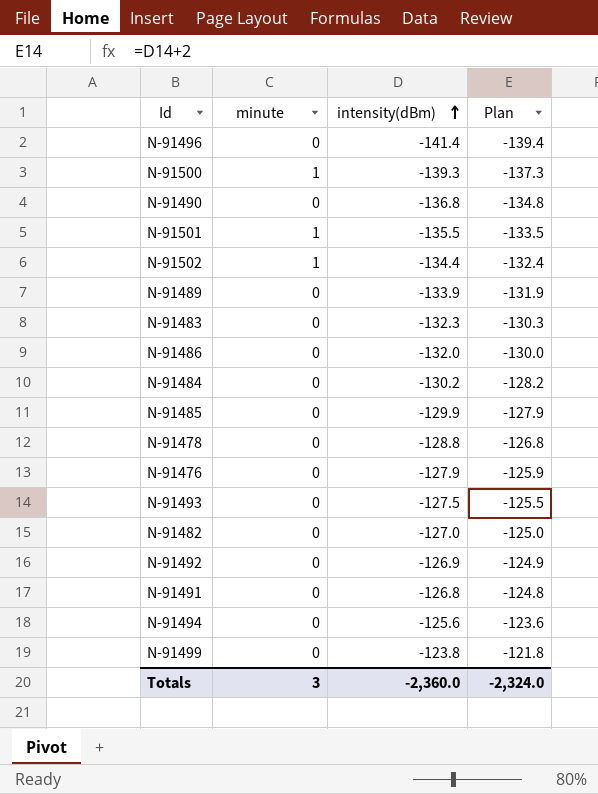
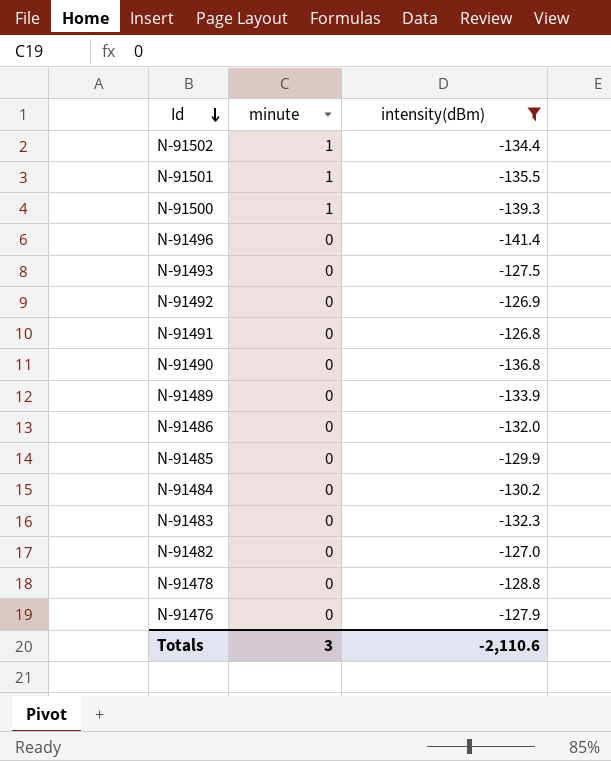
filter: none -> intensity(dBm) <= -126.8
row order: intensity(dBm) ascending -> Id descending
column Plan | formula: [intensity(dBm)] + 2 -> none
Totals | intensity(dBm): -2,360.0 -> -2,110.6

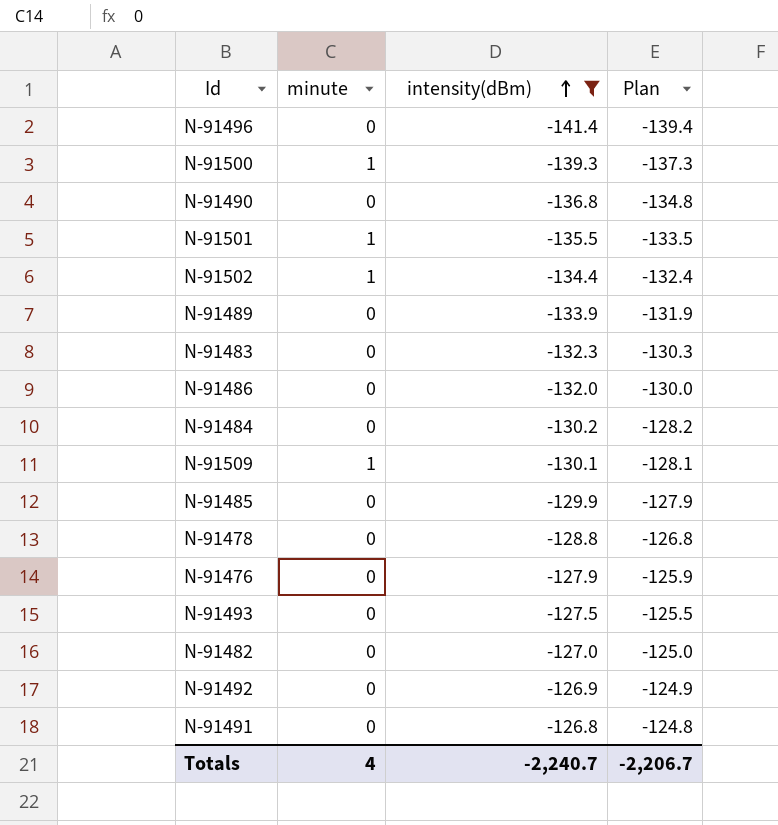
row order: Id descending -> intensity(dBm) ascending
column Plan | formula: none -> [intensity(dBm)] + 2
row N-91509: none -> 1 | -130.1 | -128.1
Totals | minute: 3 -> 4
Totals | intensity(dBm): -2,110.6 -> -2,240.7

